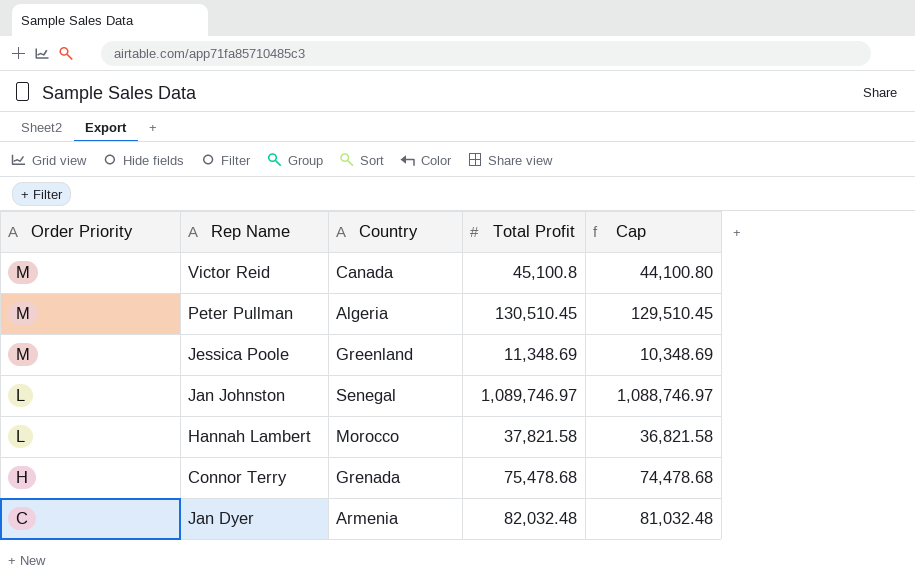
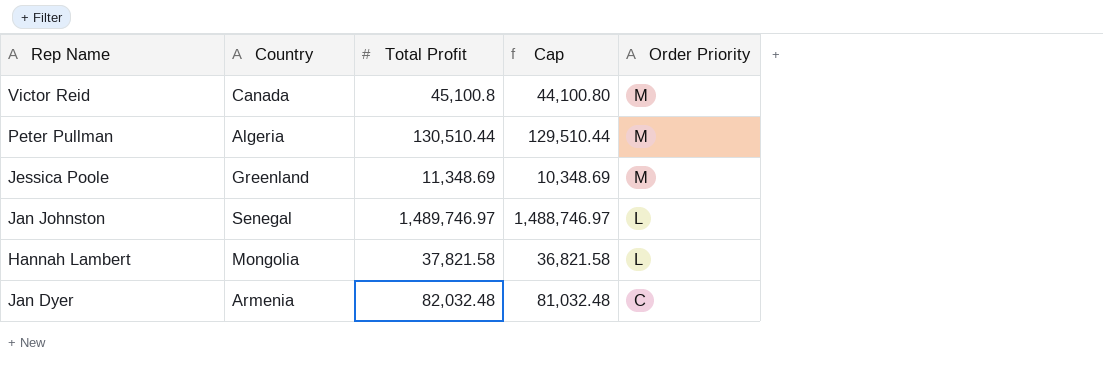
column Order Priority | position: 1 -> 5
row Connor Terry: H | Grenada | 75,478.68 | 74,478.68 -> none
Peter Pullman | Total Profit: 130,510.45 -> 130,510.44
Peter Pullman | Cap: 129,510.45 -> 129,510.44
Jan Johnston | Total Profit: 1,089,746.97 -> 1,489,746.97
Jan Johnston | Cap: 1,088,746.97 -> 1,488,746.97
Hannah Lambert | Country: Morocco -> Mongolia

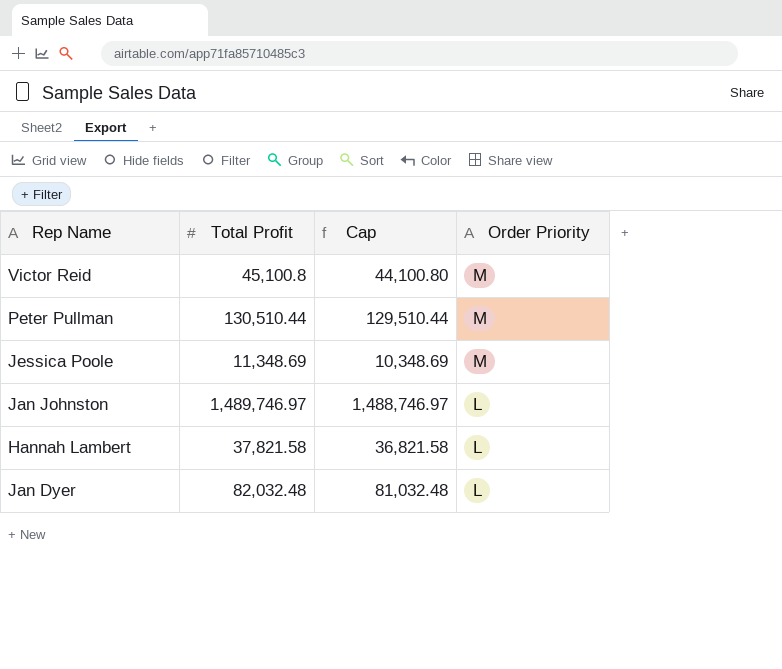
column Country | position: 2 -> none
Jan Dyer | Order Priority: C -> L

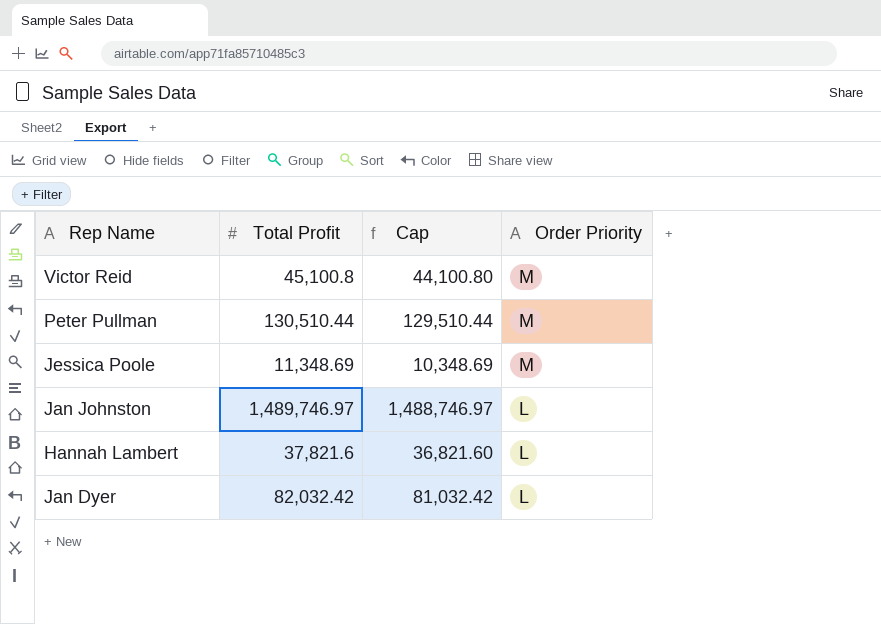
Hannah Lambert | Total Profit: 37,821.58 -> 37,821.6
Hannah Lambert | Cap: 36,821.58 -> 36,821.60
Jan Dyer | Total Profit: 82,032.48 -> 82,032.42
Jan Dyer | Cap: 81,032.48 -> 81,032.42

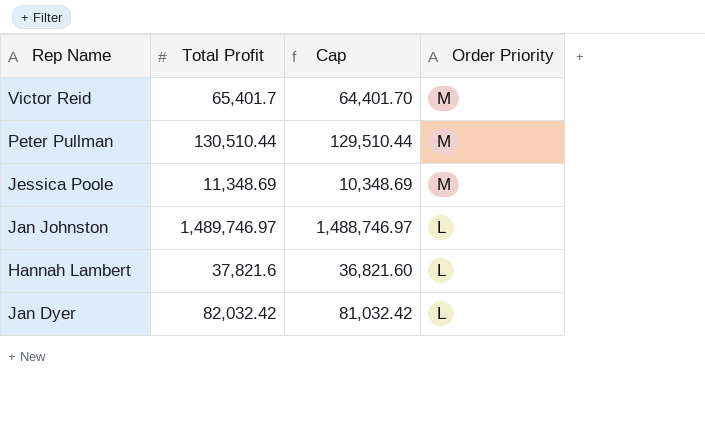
Victor Reid | Total Profit: 45,100.8 -> 65,401.7
Victor Reid | Cap: 44,100.80 -> 64,401.70

